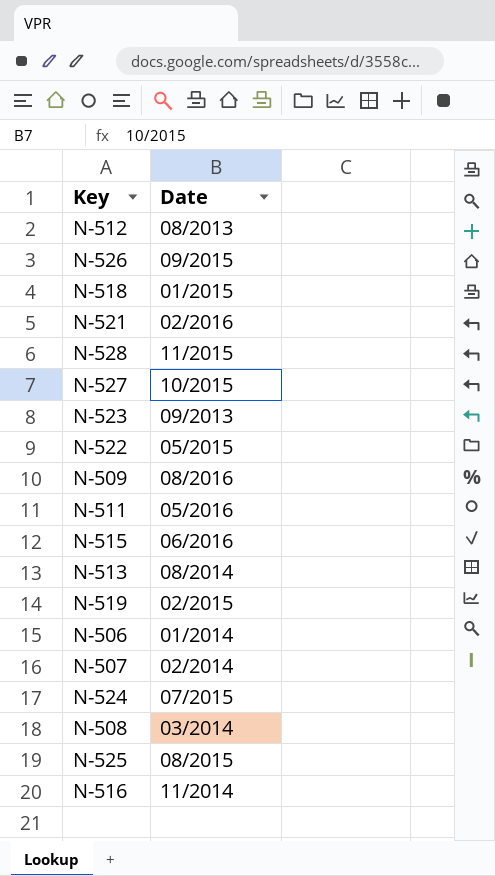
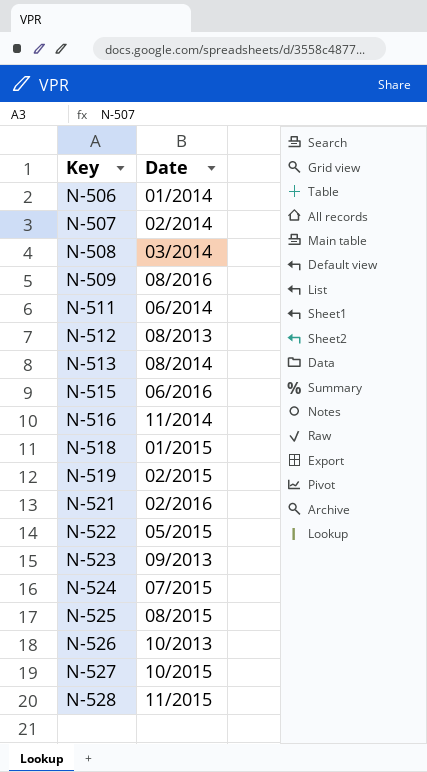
row order: none -> Key ascending
N-511 | Date: 05/2016 -> 06/2014
N-526 | Date: 09/2015 -> 10/2013

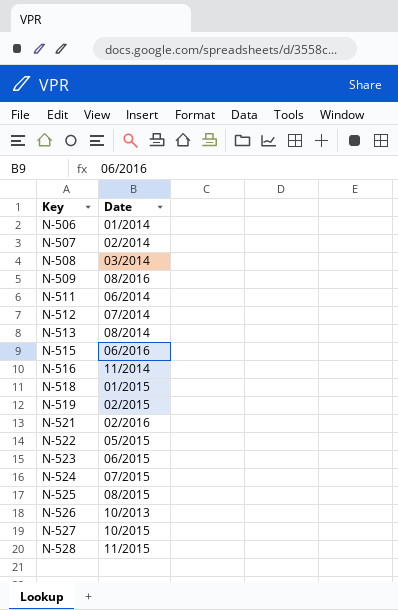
N-512 | Date: 08/2013 -> 07/2014
N-523 | Date: 09/2013 -> 06/2015

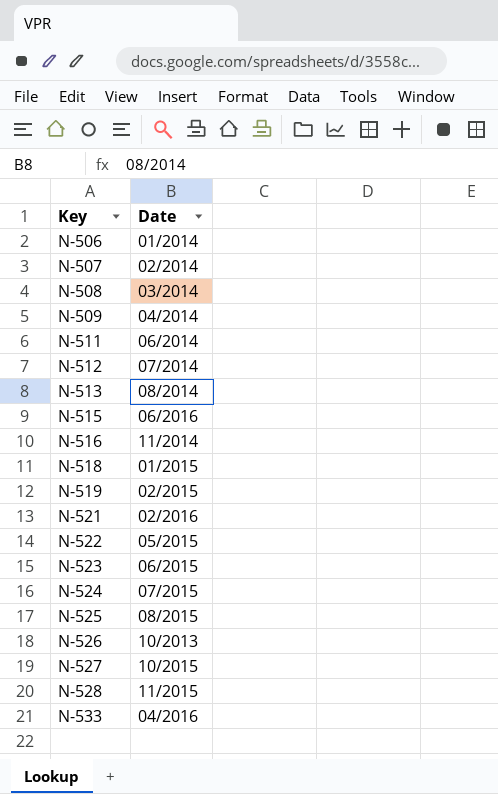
N-509 | Date: 08/2016 -> 04/2014
row N-533: none -> 04/2016

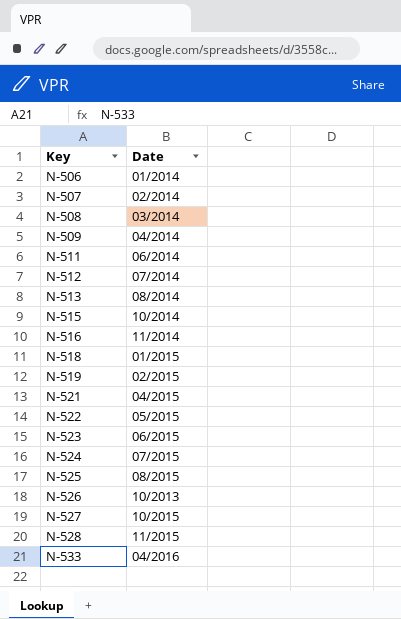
N-515 | Date: 06/2016 -> 10/2014
N-521 | Date: 02/2016 -> 04/2015

